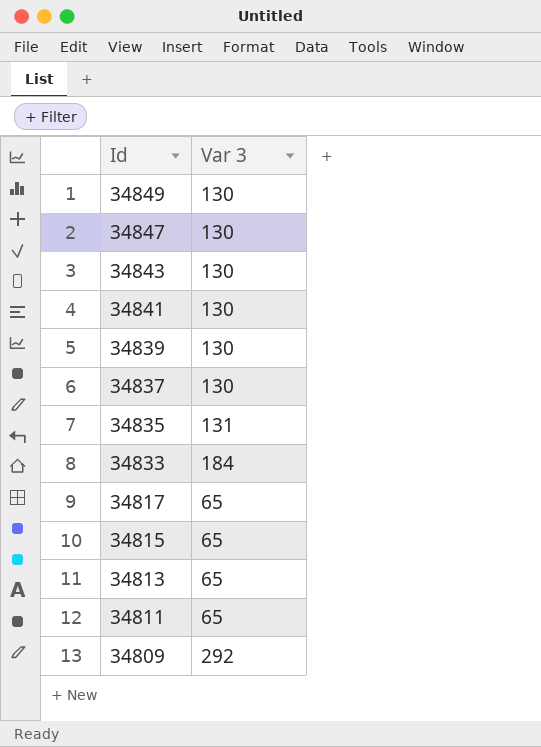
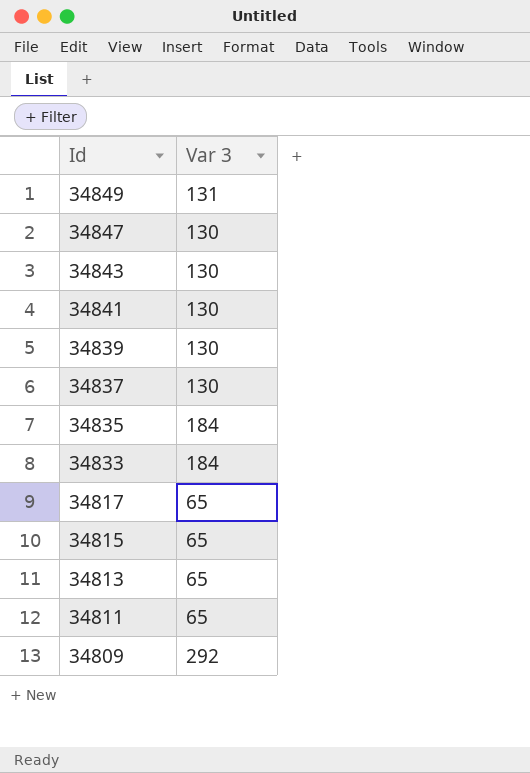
34849 | Var 3: 130 -> 131
34835 | Var 3: 131 -> 184

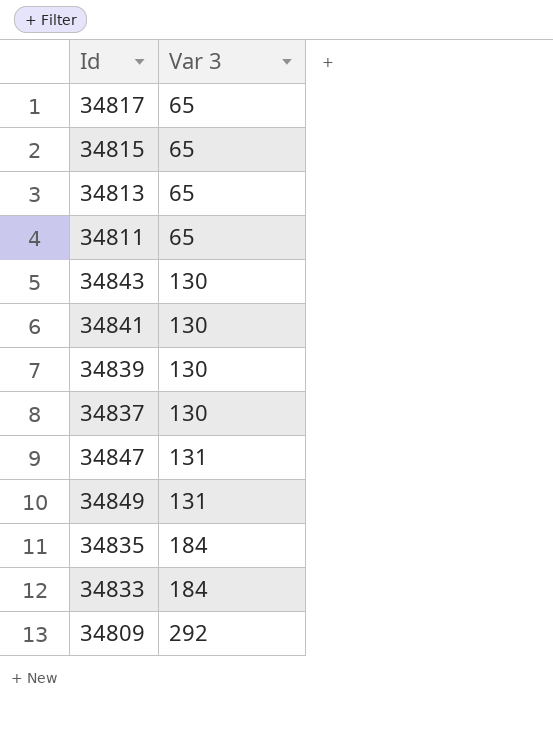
row order: Id descending -> Var 3 ascending
34847 | Var 3: 130 -> 131

